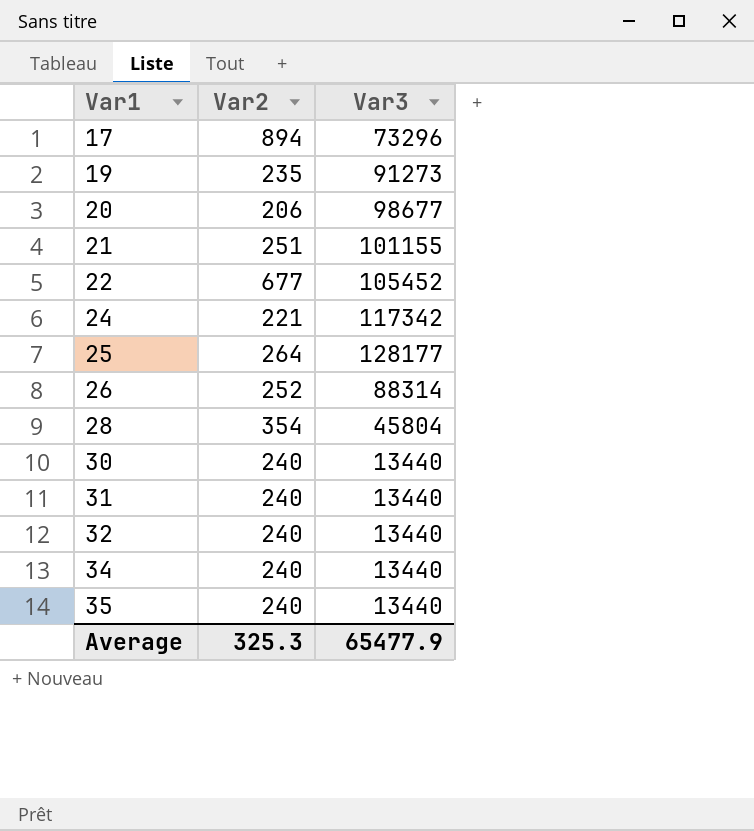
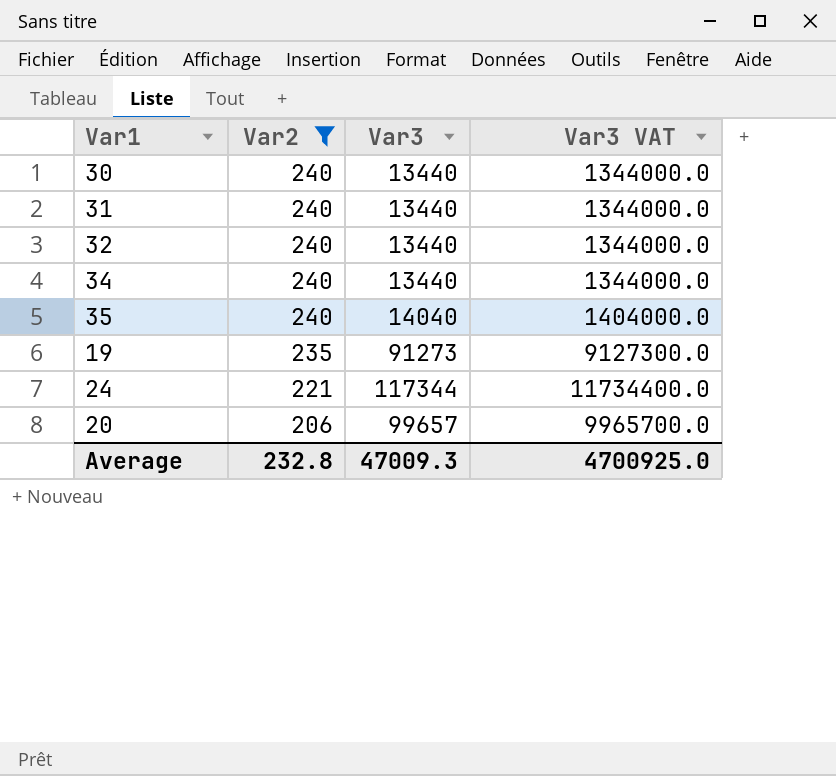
filter: none -> Var2 <= 240
row order: Var1 ascending -> Var2 descending
column Var3 VAT | formula: none -> [Var3] * 100
35 | Var3: 13440 -> 14040
24 | Var3: 117342 -> 117344
20 | Var3: 98677 -> 99657
Average | Var2: 325.3 -> 232.8
Average | Var3: 65477.9 -> 47009.3

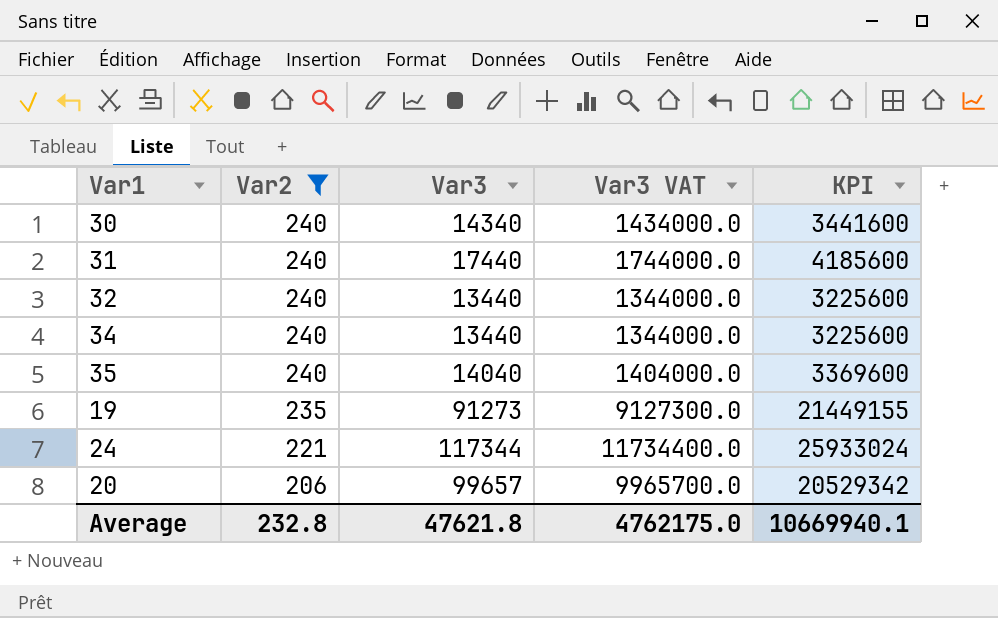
column KPI | formula: none -> [Var2] * [Var3]
30 | Var3: 13440 -> 14340
30 | Var3 VAT: 1344000.0 -> 1434000.0
31 | Var3: 13440 -> 17440
31 | Var3 VAT: 1344000.0 -> 1744000.0
Average | Var3: 47009.3 -> 47621.8
Average | Var3 VAT: 4700925.0 -> 4762175.0

